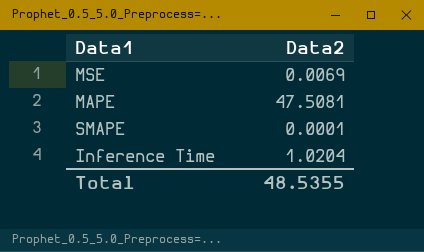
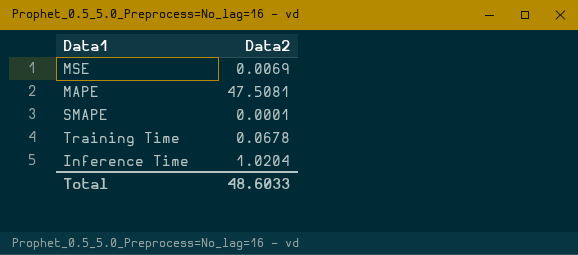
row Training Time: none -> 0.0678
Total | Data2: 48.5355 -> 48.6033

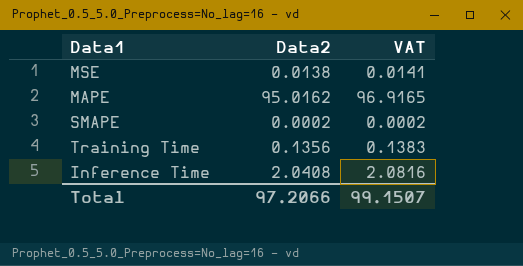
column VAT | formula: none -> [Data2] * 1.02
MSE | Data2: 0.0069 -> 0.0138
MAPE | Data2: 47.5081 -> 95.0162
SMAPE | Data2: 0.0001 -> 0.0002
Training Time | Data2: 0.0678 -> 0.1356
Inference Time | Data2: 1.0204 -> 2.0408
Total | Data2: 48.6033 -> 97.2066

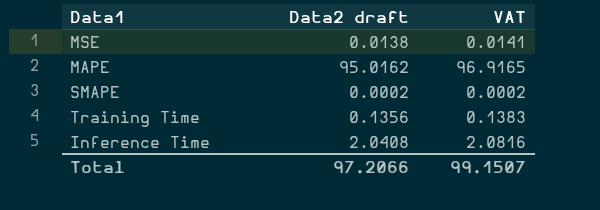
column name: Data2 -> Data2 draft

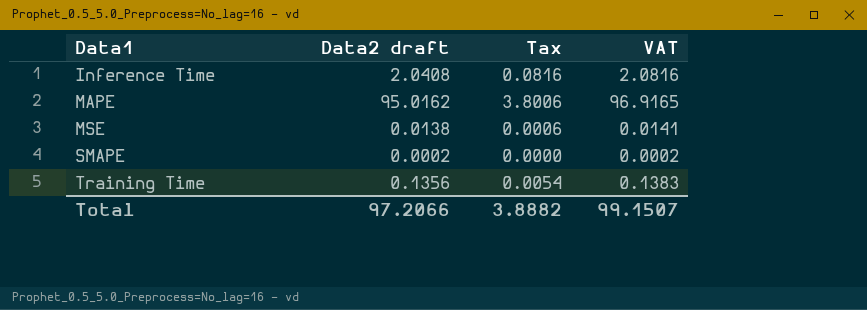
row order: none -> Data1 ascending
column Tax | formula: none -> [Data2 draft] * 0.04

